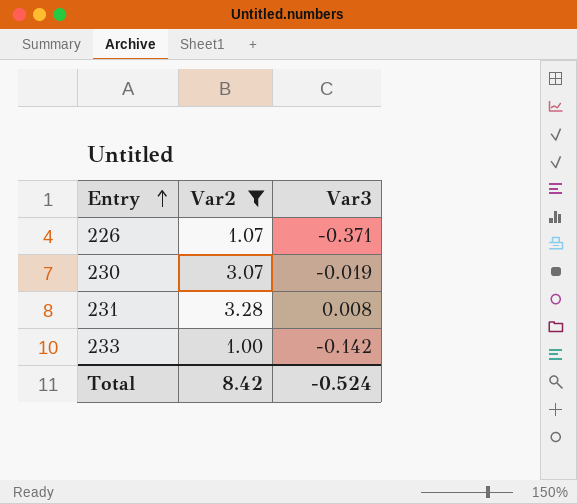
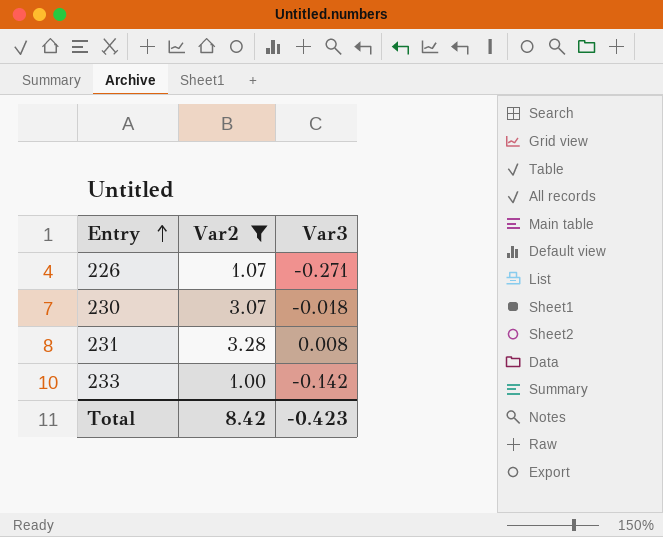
226 | Var3: -0.371 -> -0.271
230 | Var3: -0.019 -> -0.018
Total | Var3: -0.524 -> -0.423

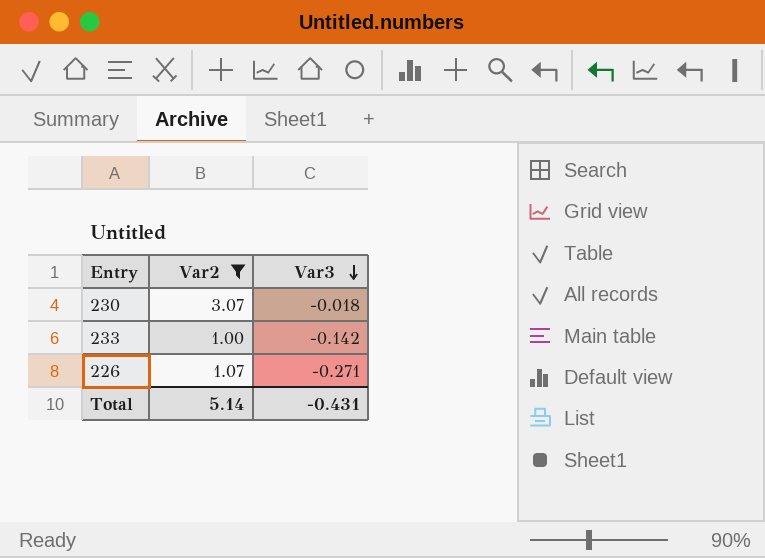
row order: Entry ascending -> Var3 descending
row 231: 3.28 | 0.008 -> none
Total | Var2: 8.42 -> 5.14
Total | Var3: -0.423 -> -0.431

